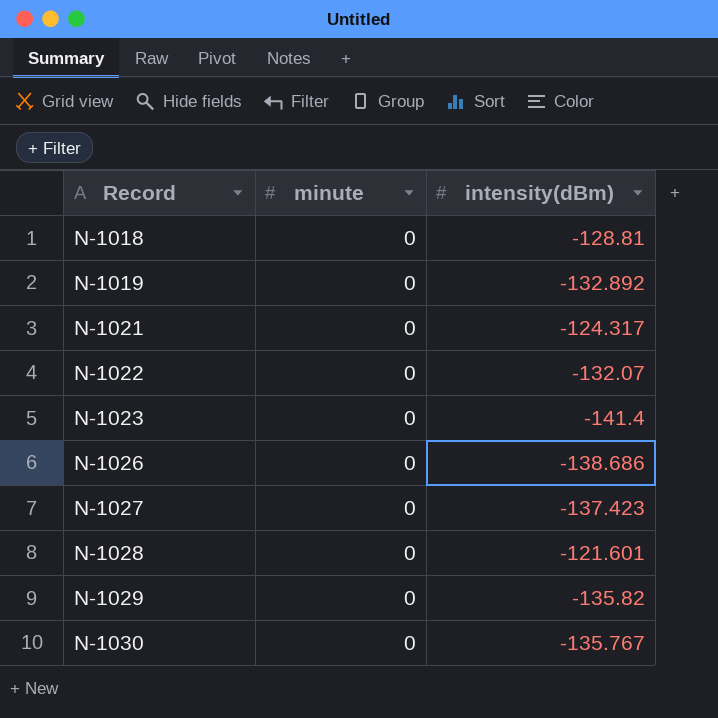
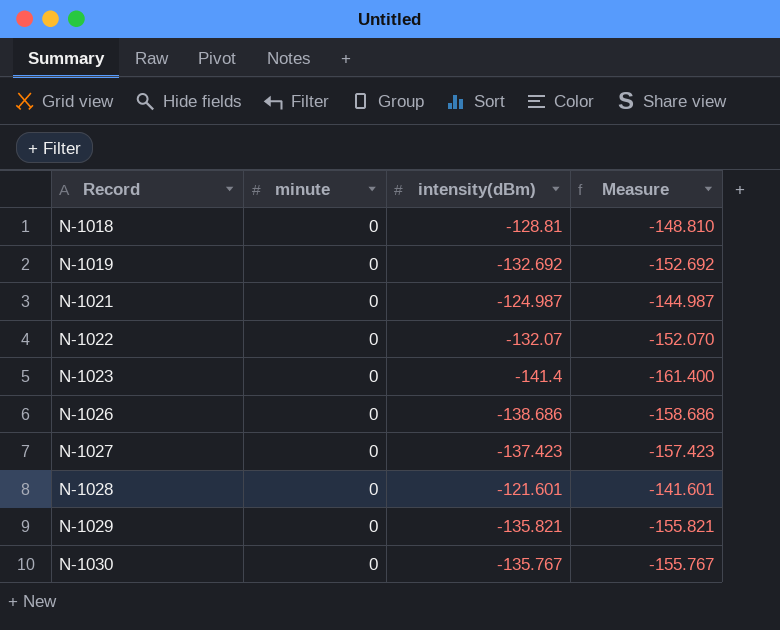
column Measure | formula: none -> [intensity(dBm)] - 20
N-1019 | intensity(dBm): -132.892 -> -132.692
N-1021 | intensity(dBm): -124.317 -> -124.987
N-1029 | intensity(dBm): -135.82 -> -135.821

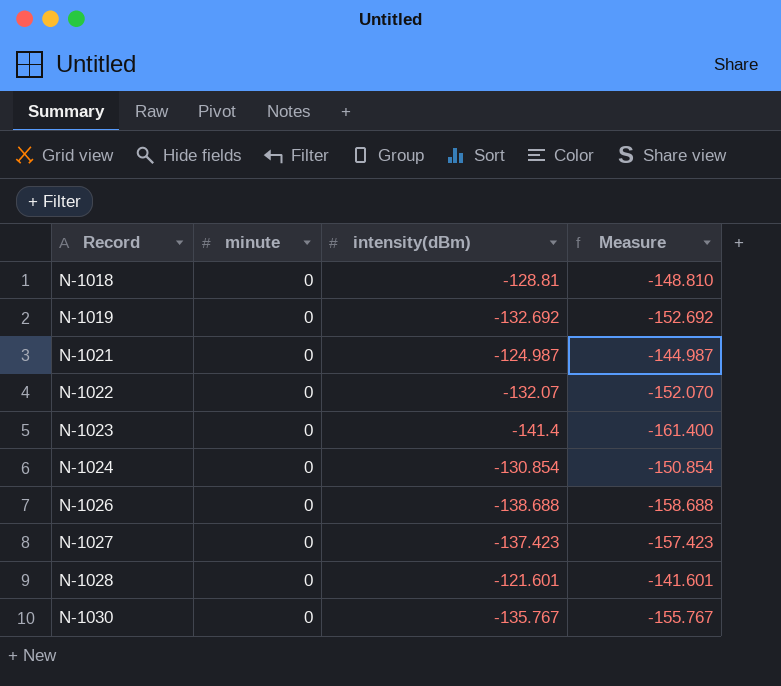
row N-1029: 0 | -135.821 | -155.821 -> none
row N-1024: none -> 0 | -130.854 | -150.854
N-1026 | intensity(dBm): -138.686 -> -138.688
N-1026 | Measure: -158.686 -> -158.688

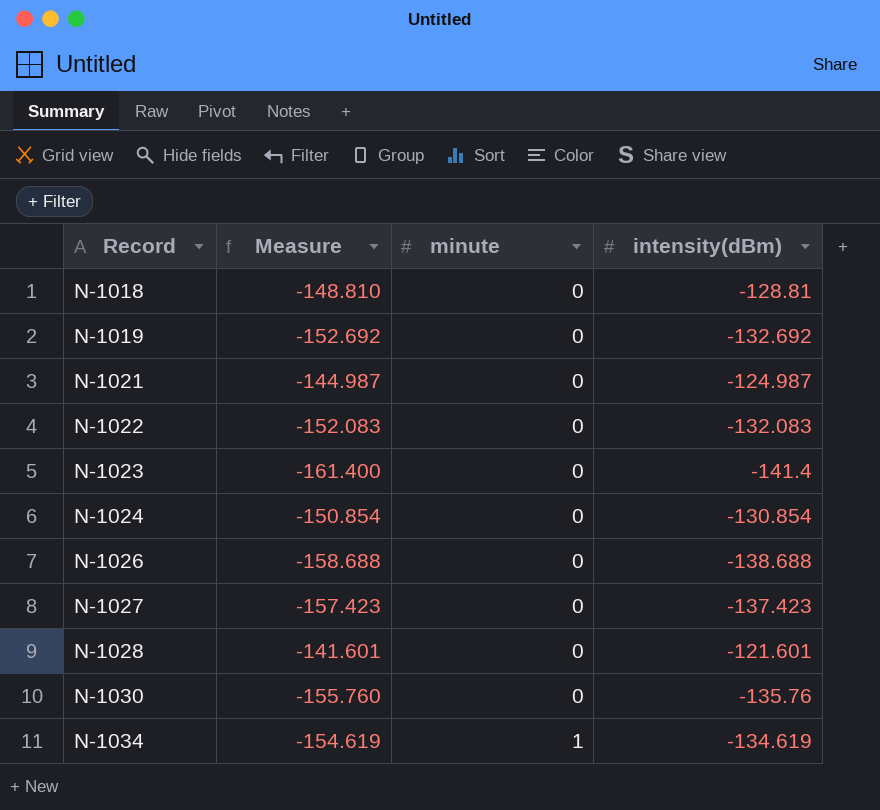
column Measure | position: 4 -> 2
N-1022 | Measure: -152.070 -> -152.083
N-1022 | intensity(dBm): -132.07 -> -132.083
N-1030 | Measure: -155.767 -> -155.760
N-1030 | intensity(dBm): -135.767 -> -135.76
row N-1034: none -> -154.619 | 1 | -134.619

